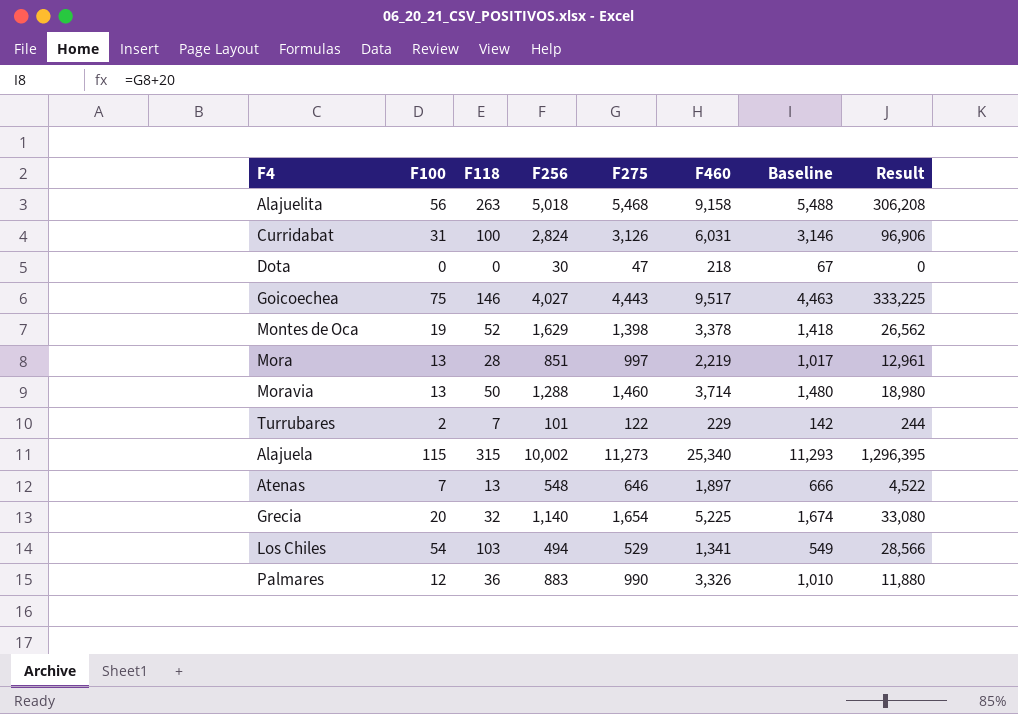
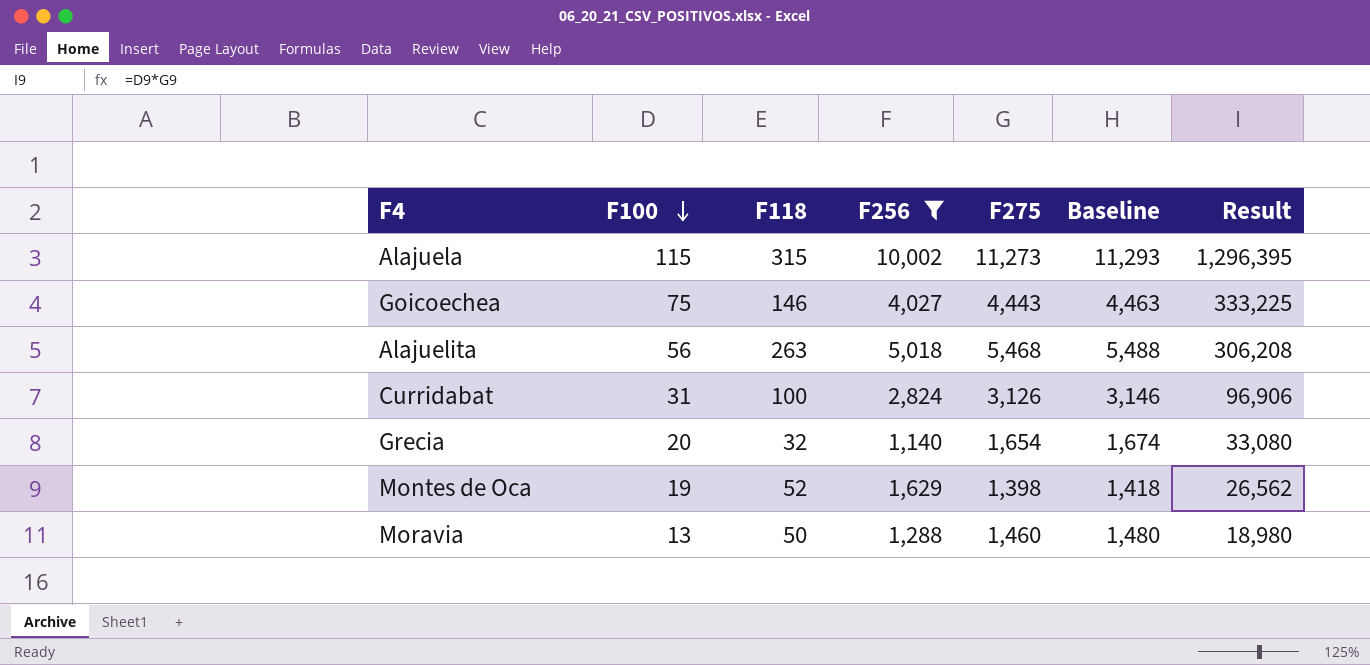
filter: none -> F256 >= 1,140
row order: none -> F100 descending
column F460 | position: 6 -> none

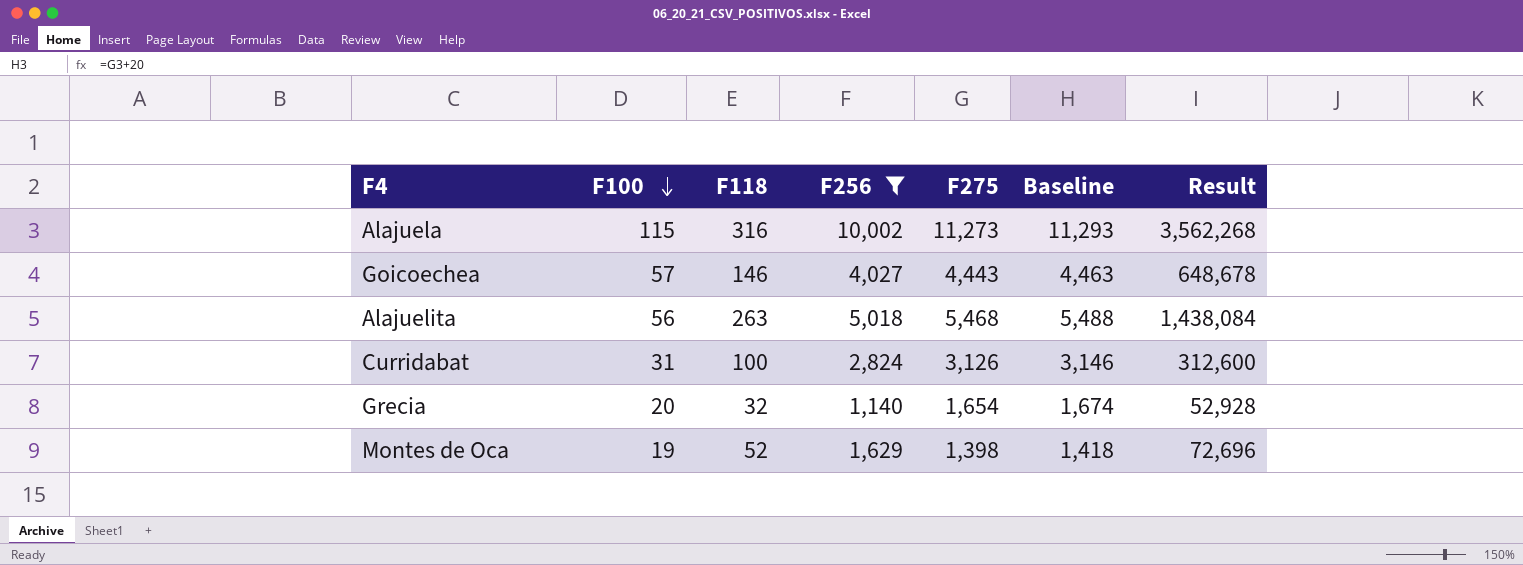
column Result | formula: [F100] * [F275] -> [F118] * [F275]
row Moravia: 13 | 50 | 1,288 | 1,460 | 1,480 | 18,980 -> none
Alajuela | F118: 315 -> 316
Goicoechea | F100: 75 -> 57

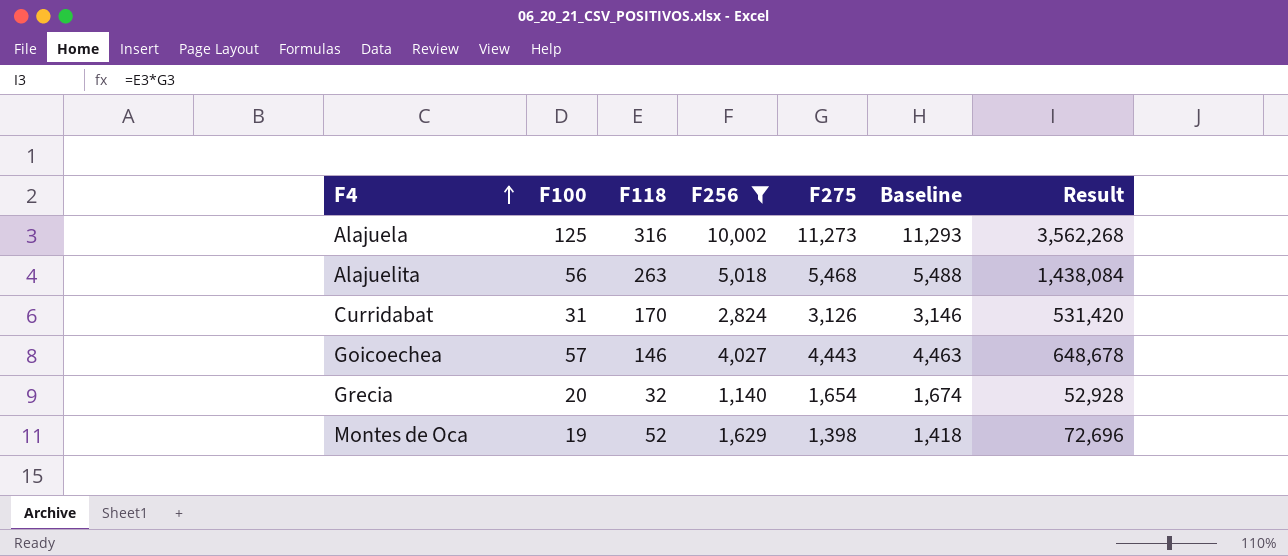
row order: F100 descending -> F4 ascending
Alajuela | F100: 115 -> 125
Curridabat | F118: 100 -> 170
Curridabat | Result: 312,600 -> 531,420

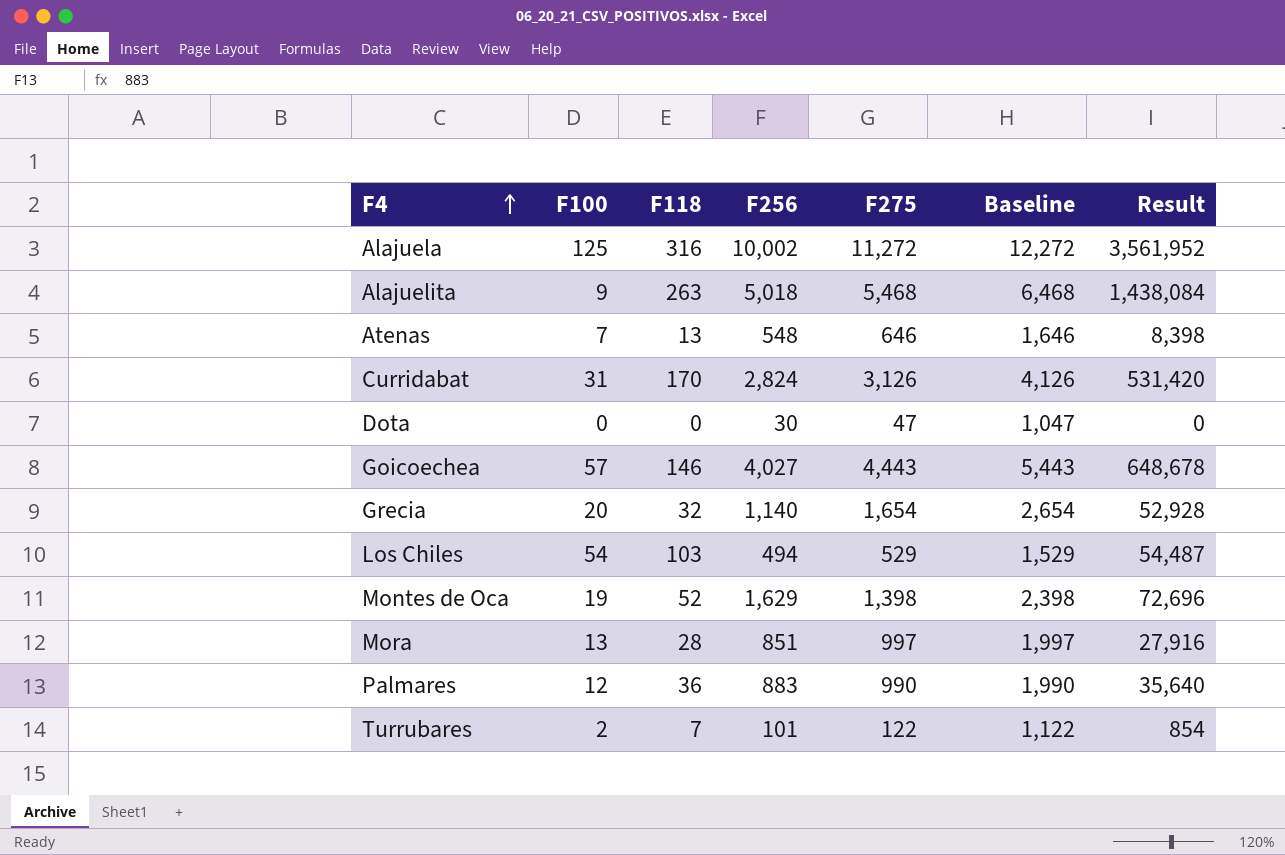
filter: F256 >= 1,140 -> none
column Baseline | formula: [F275] + 20 -> [F275] + 1000
Alajuela | F275: 11,273 -> 11,272
Alajuela | Result: 3,562,268 -> 3,561,952
Alajuelita | F100: 56 -> 9

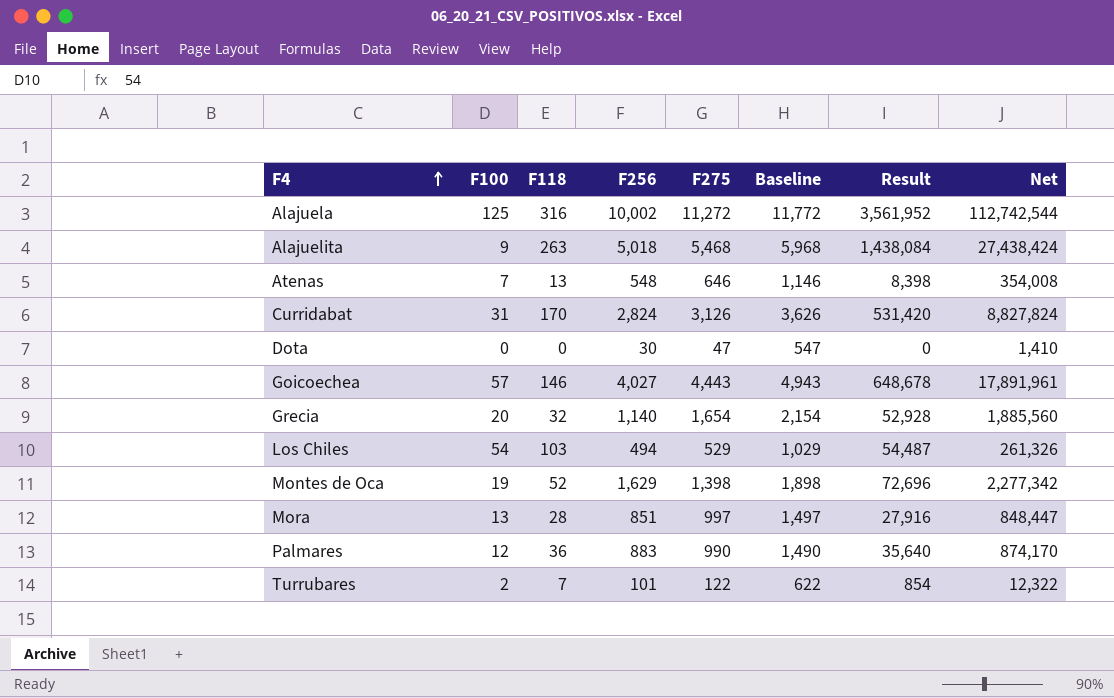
column Baseline | formula: [F275] + 1000 -> [F275] + 500
column Net | formula: none -> [F256] * [F275]

